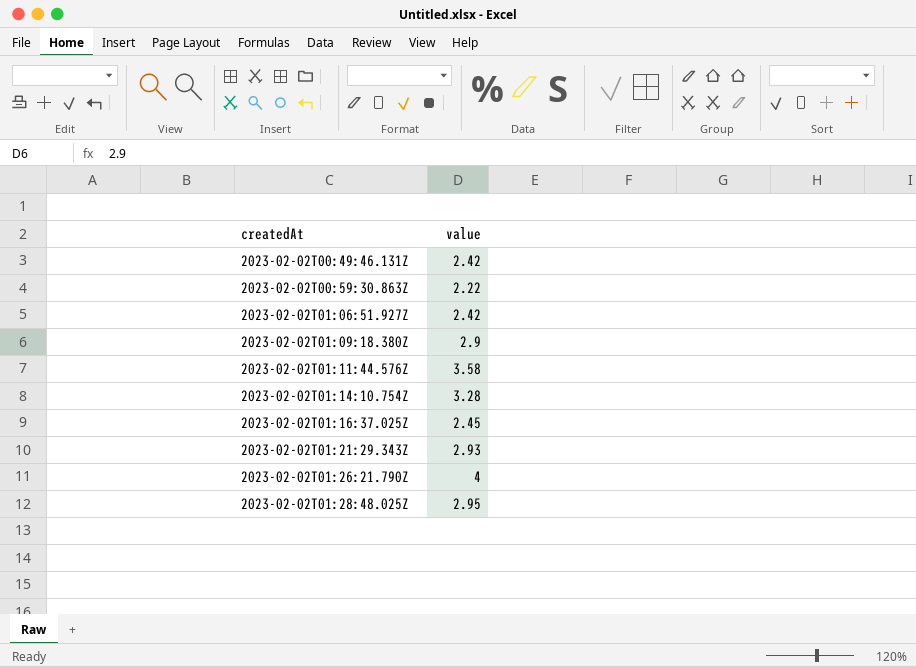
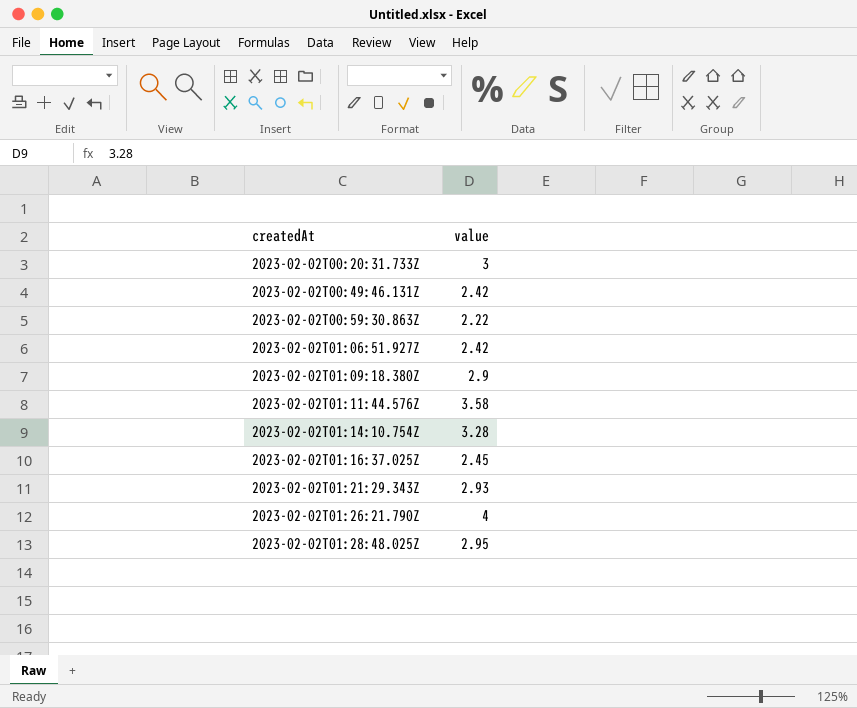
row 2023-02-02T00:20:31.733Z: none -> 3

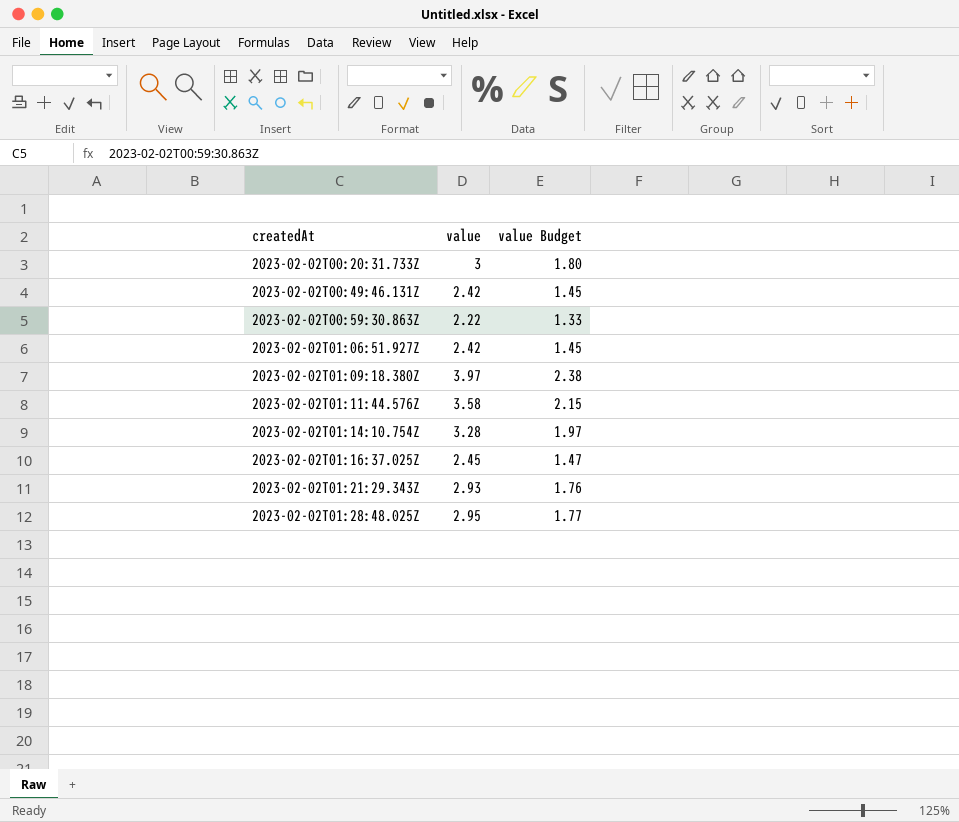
column value Budget | formula: none -> [value] * 0.6
row 2023-02-02T01:26:21.790Z: 4 -> none
2023-02-02T01:09:18.380Z | value: 2.9 -> 3.97

